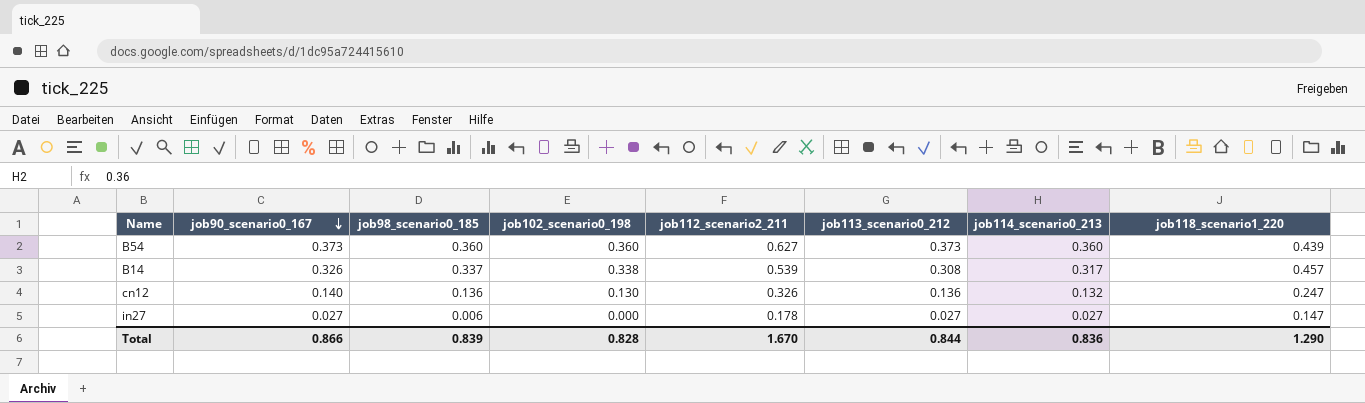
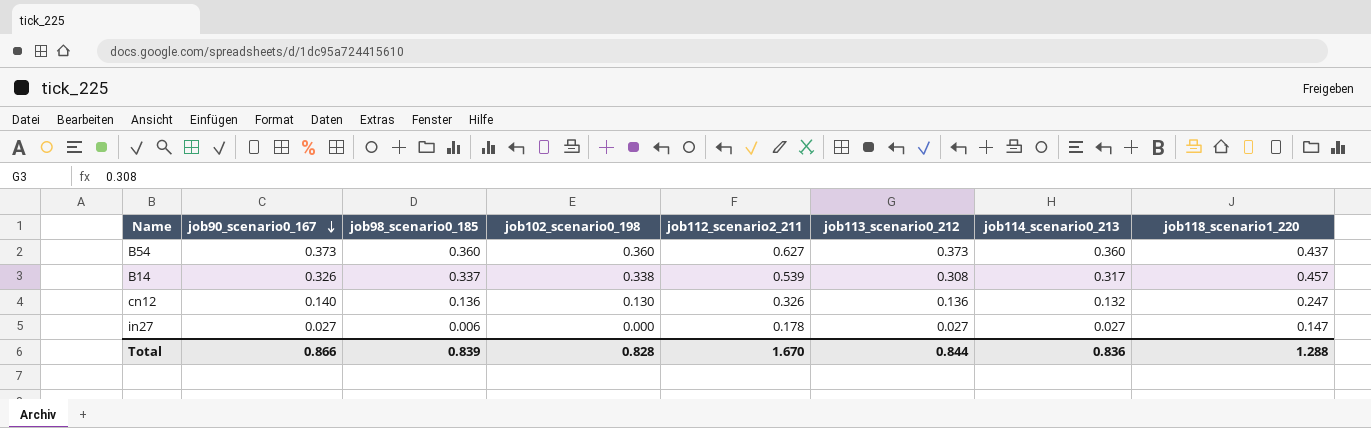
B54 | job118_scenario1_220: 0.439 -> 0.437
Total | job118_scenario1_220: 1.290 -> 1.288

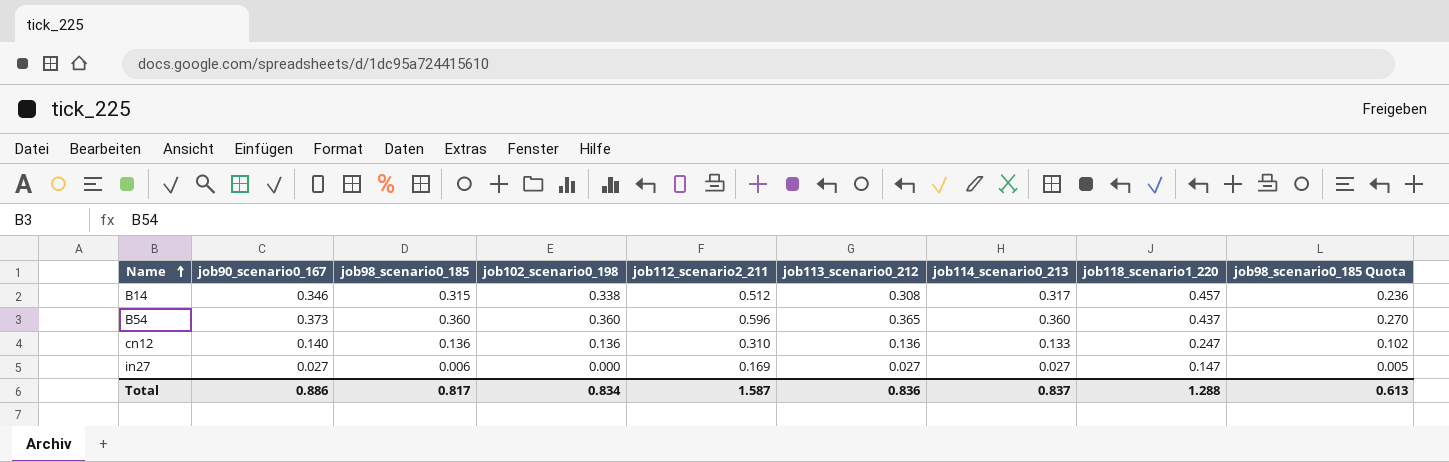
row order: job90_scenario0_167 descending -> Name ascending
column job98_scenario0_185 Quota | formula: none -> [job98_scenario0_185] * 0.75
B14 | job90_scenario0_167: 0.326 -> 0.346
B14 | job98_scenario0_185: 0.337 -> 0.315
B14 | job112_scenario2_211: 0.539 -> 0.512
B54 | job112_scenario2_211: 0.627 -> 0.596
B54 | job113_scenario0_212: 0.373 -> 0.365
cn12 | job102_scenario0_198: 0.130 -> 0.136
cn12 | job112_scenario2_211: 0.326 -> 0.310
cn12 | job114_scenario0_213: 0.132 -> 0.133
in27 | job112_scenario2_211: 0.178 -> 0.169
Total | job90_scenario0_167: 0.866 -> 0.886
Total | job98_scenario0_185: 0.839 -> 0.817
Total | job102_scenario0_198: 0.828 -> 0.834
Total | job112_scenario2_211: 1.670 -> 1.587
Total | job113_scenario0_212: 0.844 -> 0.836
Total | job114_scenario0_213: 0.836 -> 0.837

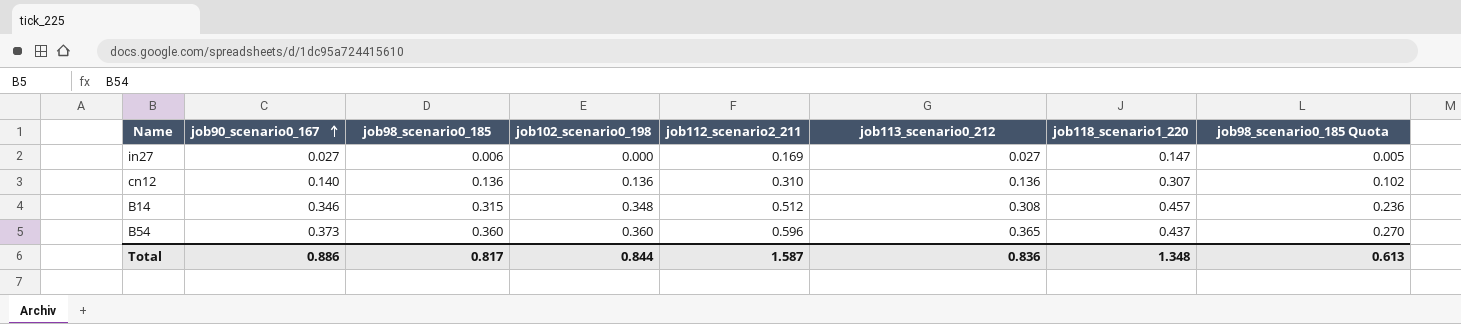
row order: Name ascending -> job90_scenario0_167 ascending
column job114_scenario0_213 | position: 7 -> none
cn12 | job118_scenario1_220: 0.247 -> 0.307
B14 | job102_scenario0_198: 0.338 -> 0.348
Total | job102_scenario0_198: 0.834 -> 0.844
Total | job118_scenario1_220: 1.288 -> 1.348

